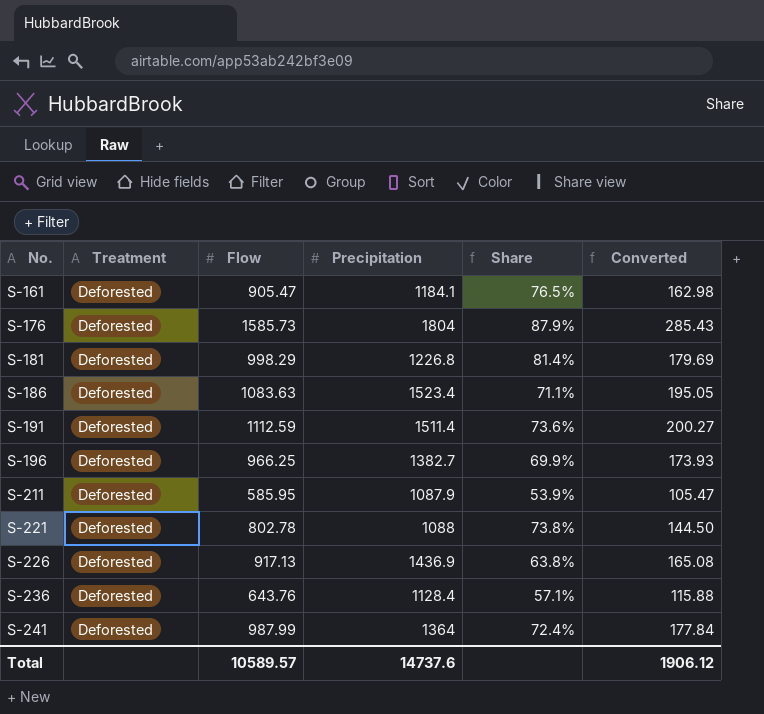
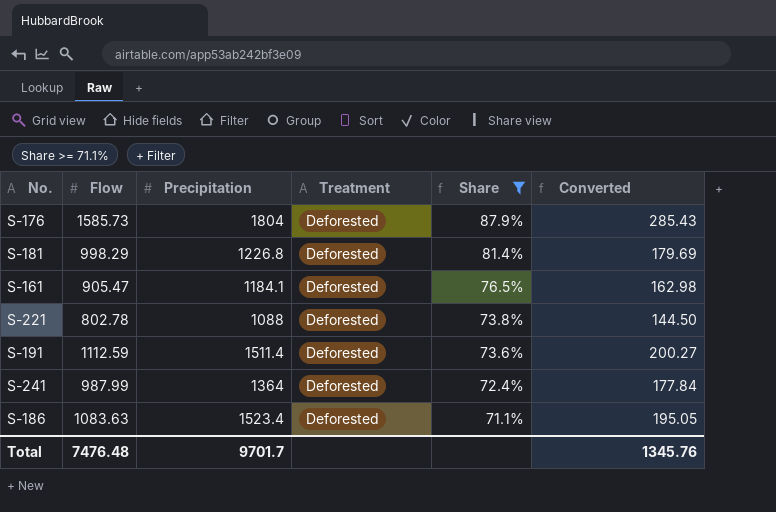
filter: none -> Share >= 71.1%
row order: No. ascending -> Share descending
column Treatment | position: 2 -> 4
Total | Flow: 10589.57 -> 7476.48
Total | Precipitation: 14737.6 -> 9701.7
Total | Converted: 1906.12 -> 1345.76

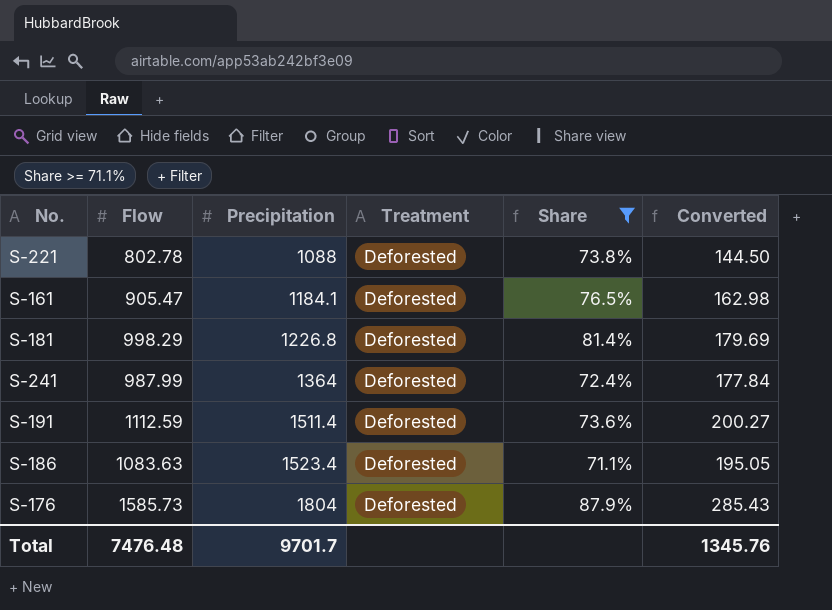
row order: Share descending -> Precipitation ascending

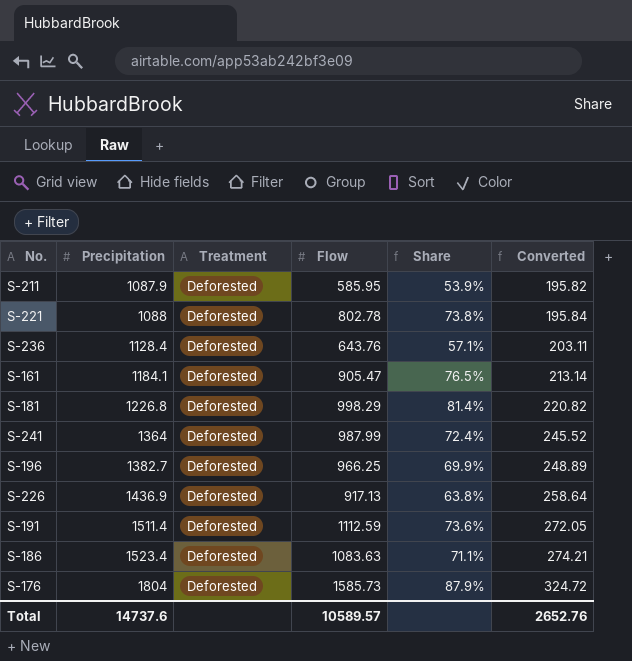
filter: Share >= 71.1% -> none
column Flow | position: 2 -> 4
column Converted | formula: [Flow] * 0.18 -> [Precipitation] * 0.18
Total | Precipitation: 9701.7 -> 14737.6
Total | Flow: 7476.48 -> 10589.57
Total | Converted: 1345.76 -> 2652.76

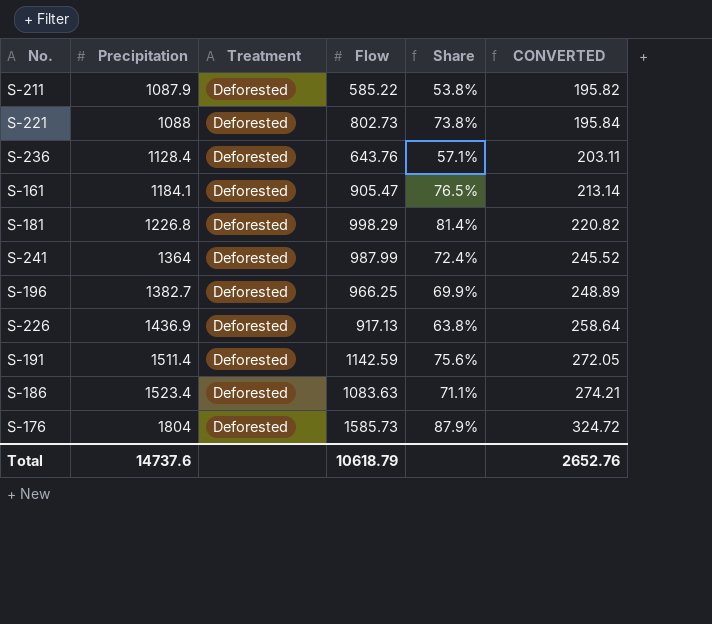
column name: Converted -> CONVERTED
S-211 | Flow: 585.95 -> 585.22
S-211 | Share: 53.9% -> 53.8%
S-221 | Flow: 802.78 -> 802.73
S-191 | Flow: 1112.59 -> 1142.59
S-191 | Share: 73.6% -> 75.6%
Total | Flow: 10589.57 -> 10618.79

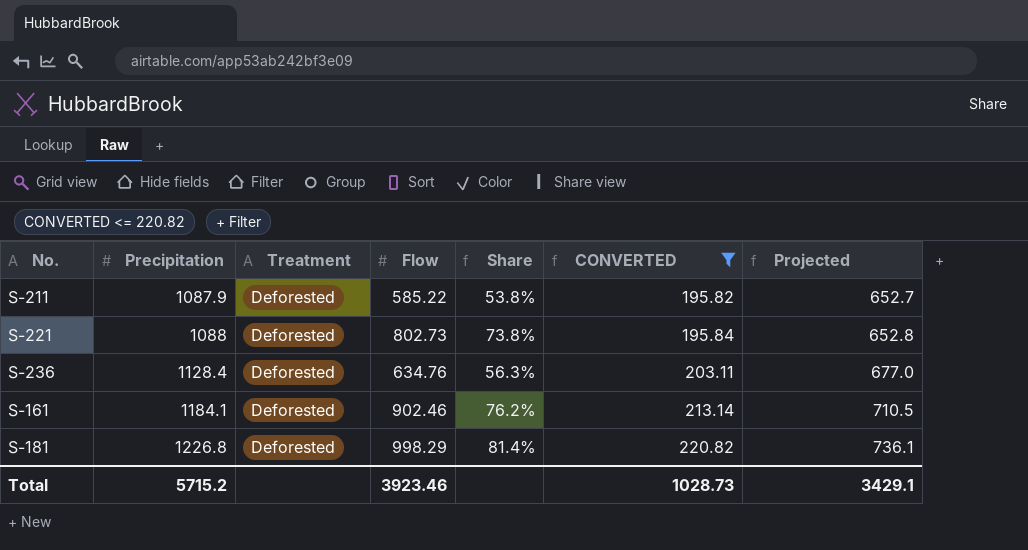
filter: none -> CONVERTED <= 220.82
column Projected | formula: none -> [Precipitation] * 0.6
S-236 | Flow: 643.76 -> 634.76
S-236 | Share: 57.1% -> 56.3%
S-161 | Flow: 905.47 -> 902.46
S-161 | Share: 76.5% -> 76.2%
Total | Precipitation: 14737.6 -> 5715.2
Total | Flow: 10618.79 -> 3923.46
Total | CONVERTED: 2652.76 -> 1028.73

